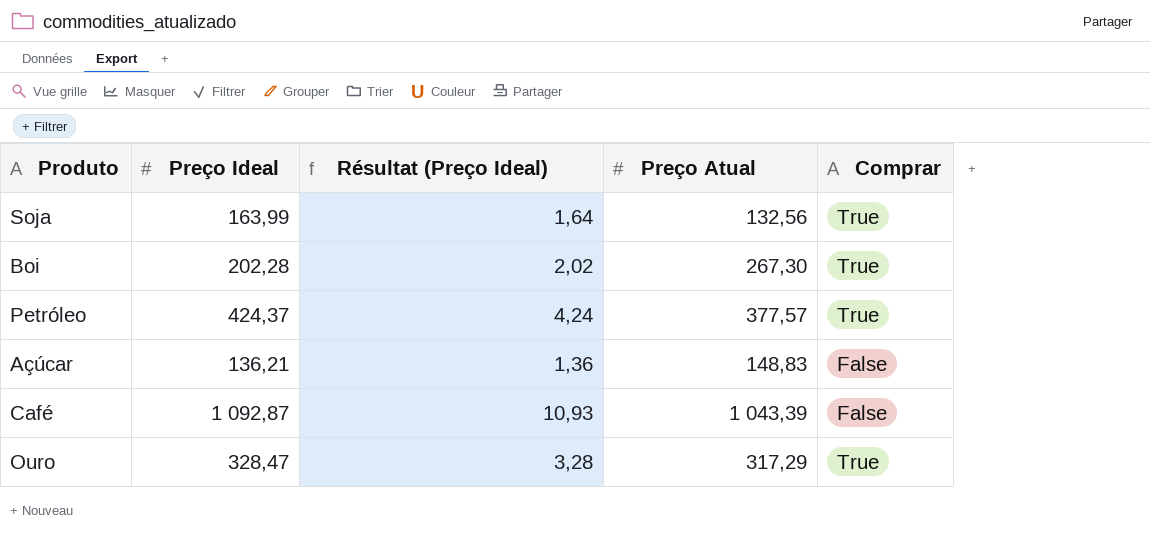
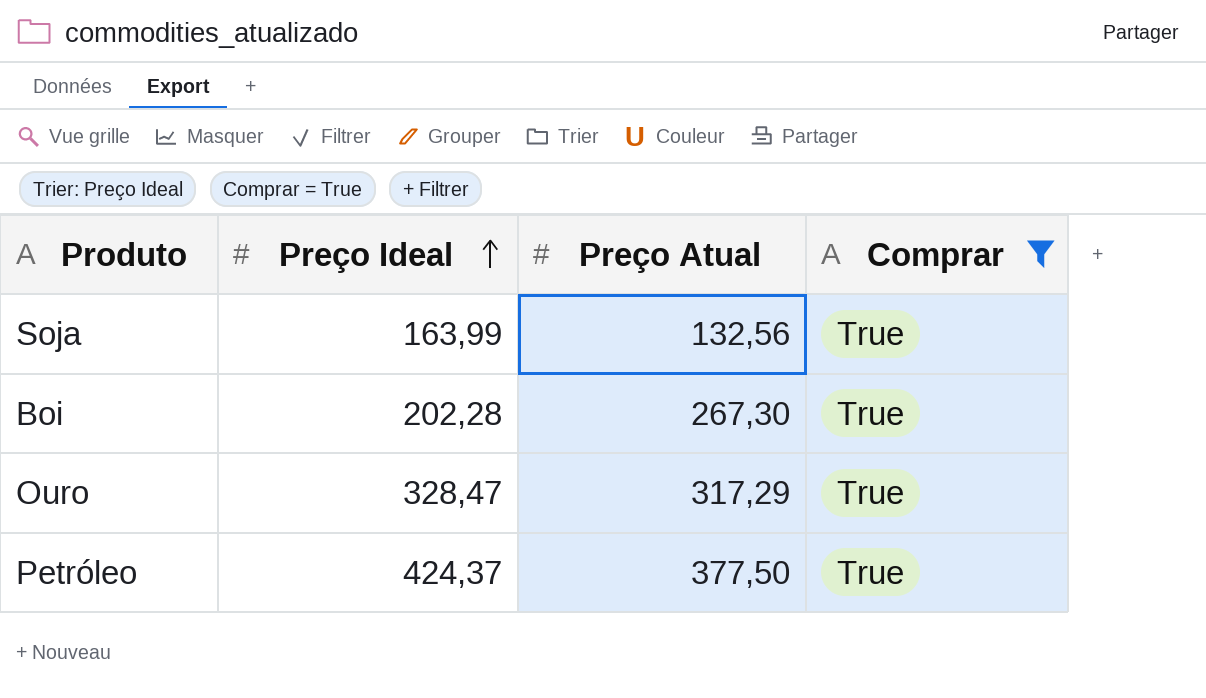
filter: none -> Comprar = True
row order: none -> Preço Ideal ascending
column Résultat (Preço Ideal) | formula: [Preço Ideal] * 0,01 -> none
Petróleo | Preço Atual: 377,57 -> 377,50

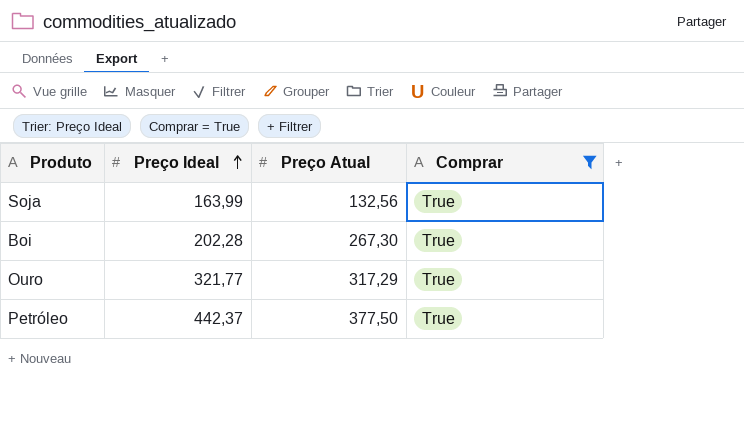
Ouro | Preço Ideal: 328,47 -> 321,77
Petróleo | Preço Ideal: 424,37 -> 442,37

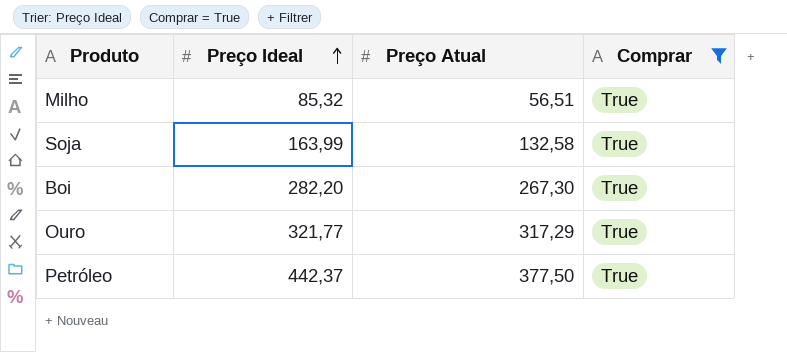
row Milho: none -> 85,32 | 56,51 | True
Soja | Preço Atual: 132,56 -> 132,58
Boi | Preço Ideal: 202,28 -> 282,20

